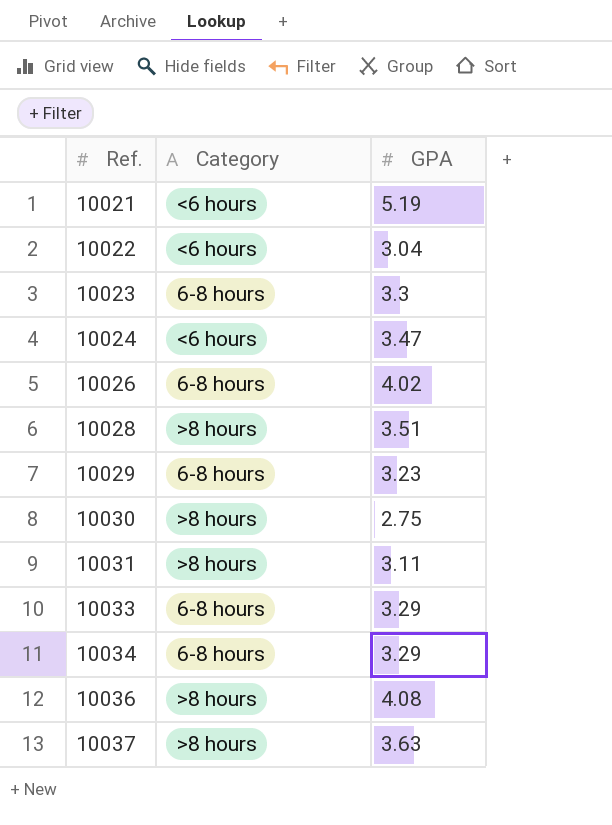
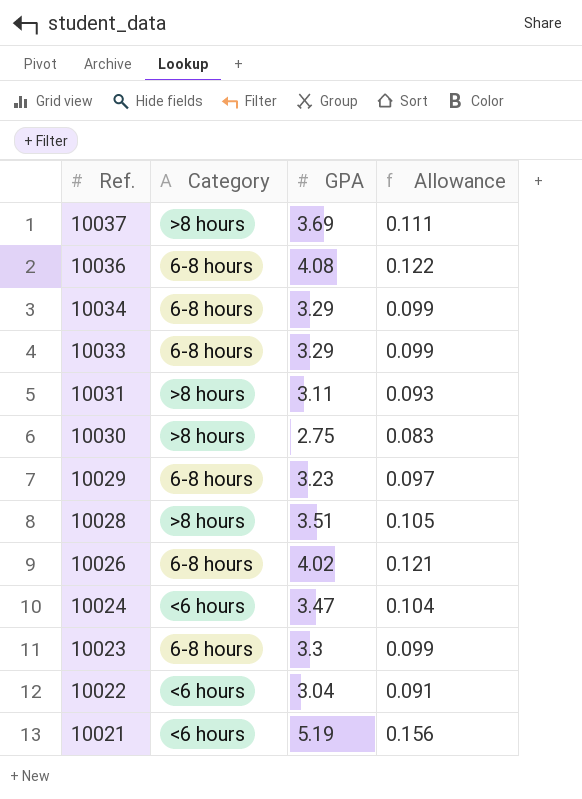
row order: Ref. ascending -> Ref. descending
column Allowance | formula: none -> [GPA] * 0.03
10037 | GPA: 3.63 -> 3.69
10036 | Category: >8 hours -> 6-8 hours

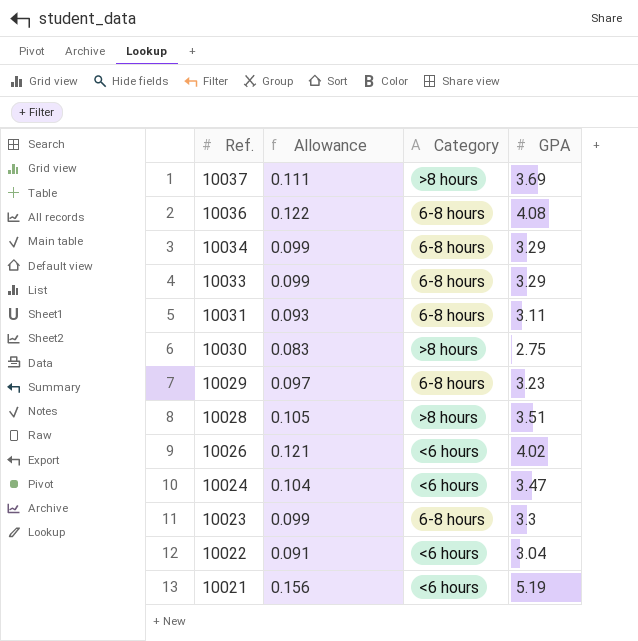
column Allowance | position: 4 -> 2
10031 | Category: >8 hours -> 6-8 hours
10026 | Category: 6-8 hours -> <6 hours

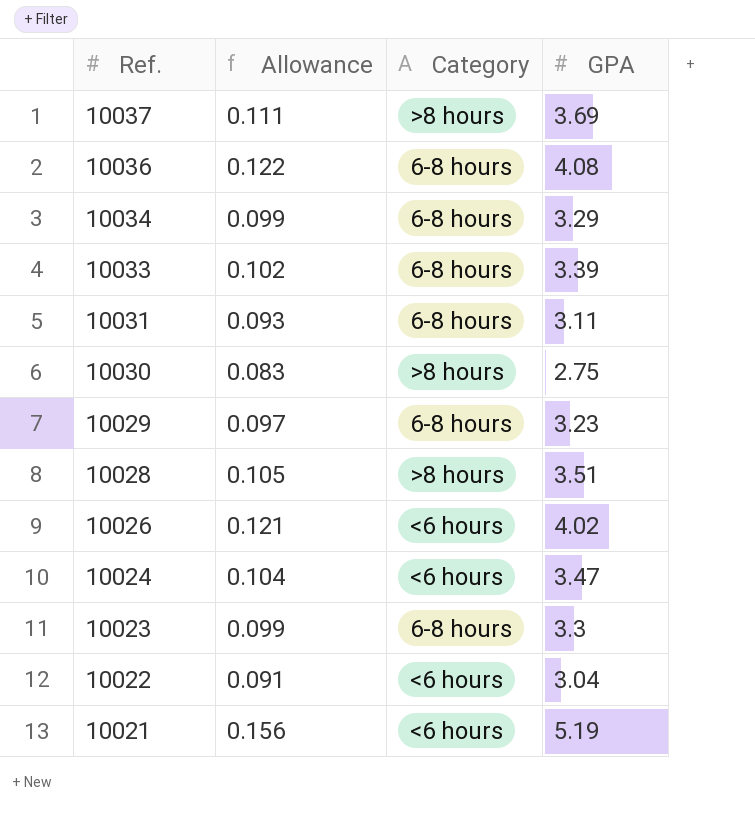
10033 | Allowance: 0.099 -> 0.102
10033 | GPA: 3.29 -> 3.39

